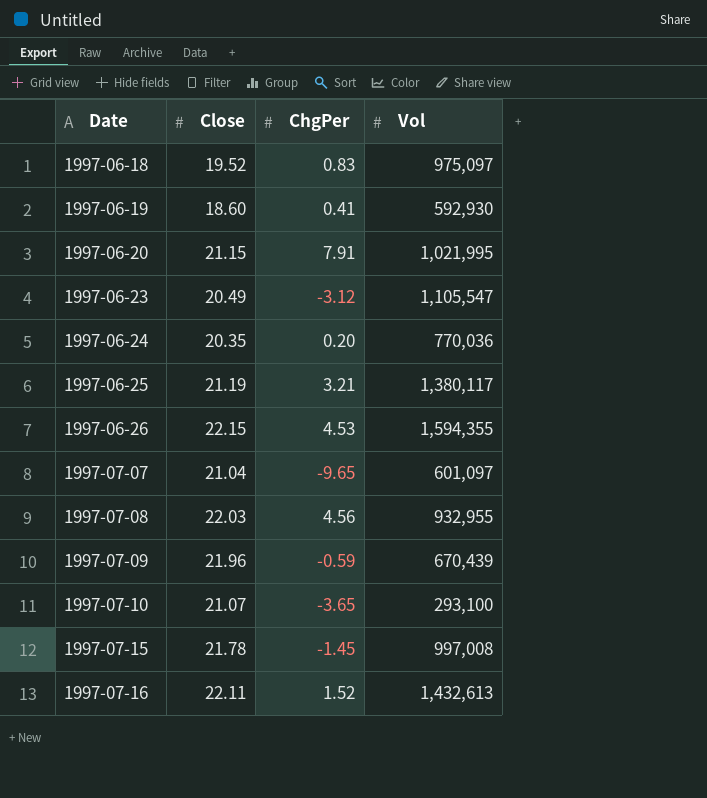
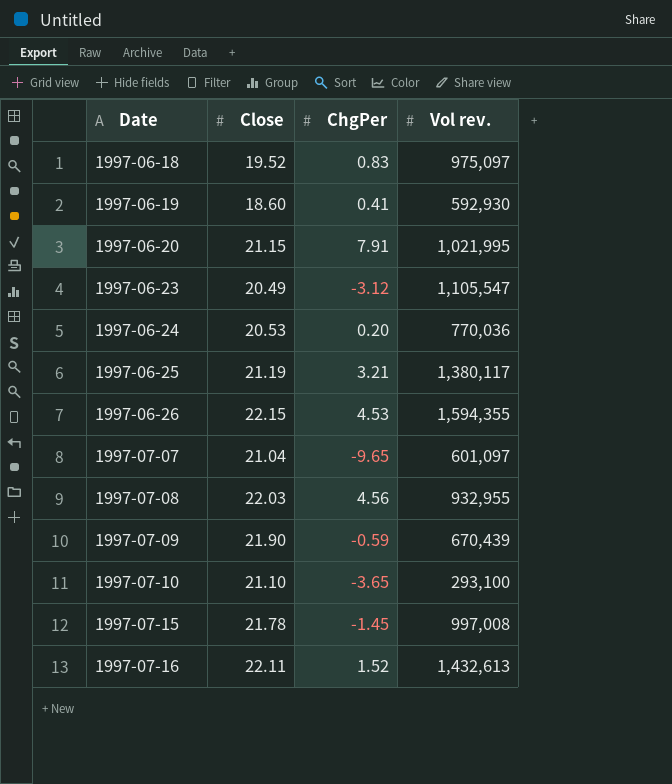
column name: Vol -> Vol rev.
1997-06-24 | Close: 20.35 -> 20.53
1997-07-09 | Close: 21.96 -> 21.90
1997-07-10 | Close: 21.07 -> 21.10

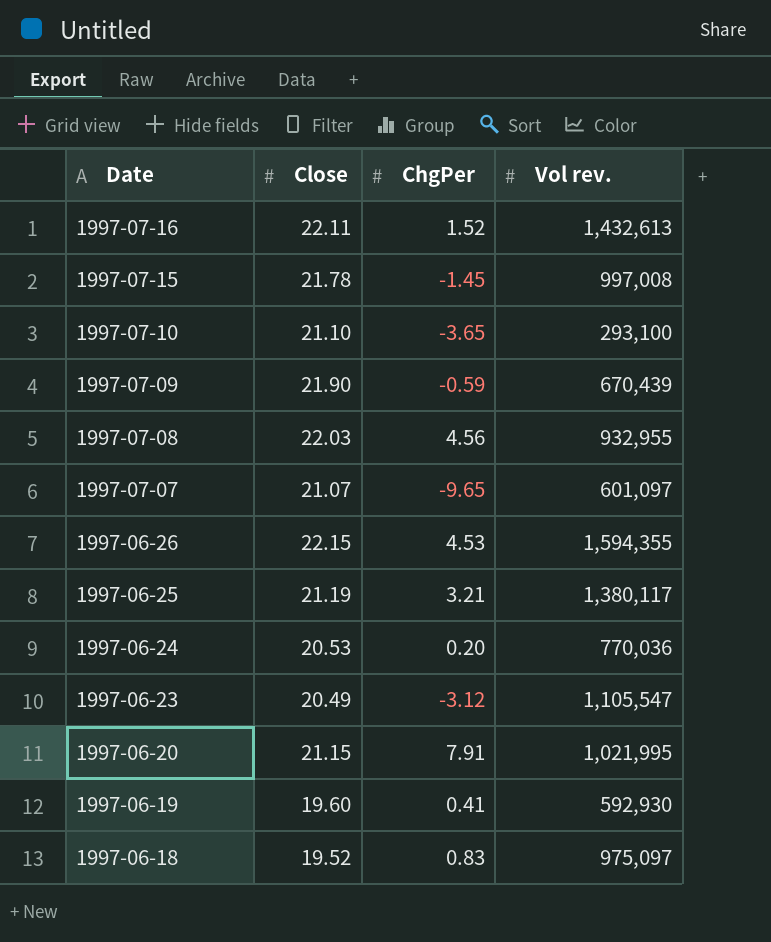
row order: Date ascending -> Date descending
1997-07-07 | Close: 21.04 -> 21.07
1997-06-19 | Close: 18.60 -> 19.60

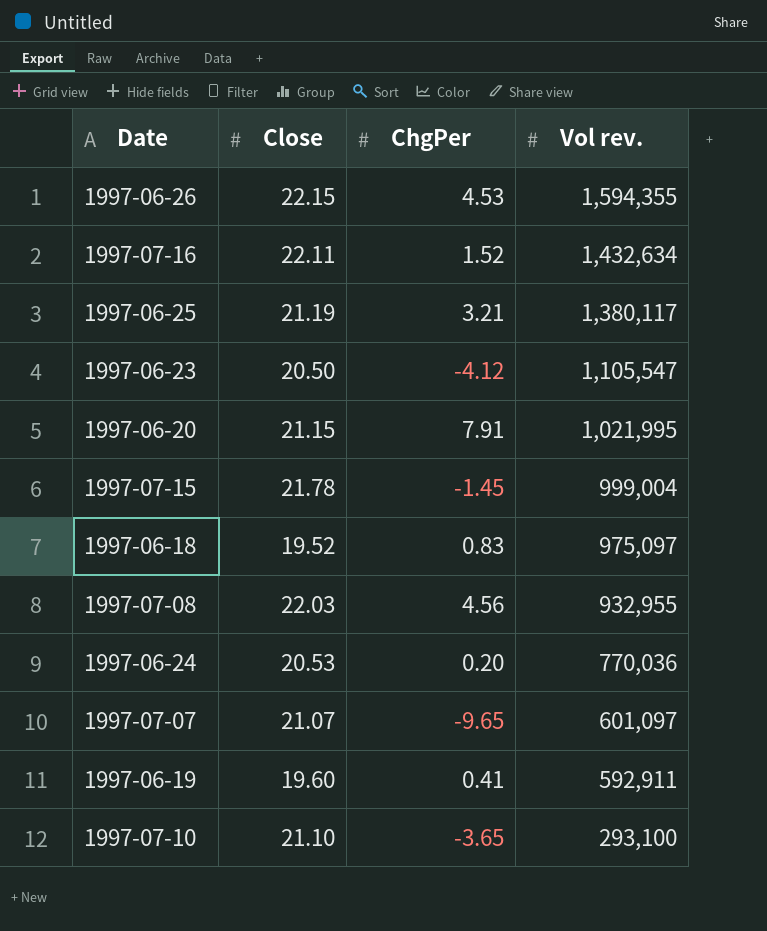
row order: Date descending -> Vol rev. descending
row 1997-07-09: 21.90 | -0.59 | 670,439 -> none
1997-07-16 | Vol rev.: 1,432,613 -> 1,432,634
1997-06-23 | Close: 20.49 -> 20.50
1997-06-23 | ChgPer: -3.12 -> -4.12
1997-07-15 | Vol rev.: 997,008 -> 999,004
1997-06-19 | Vol rev.: 592,930 -> 592,911

